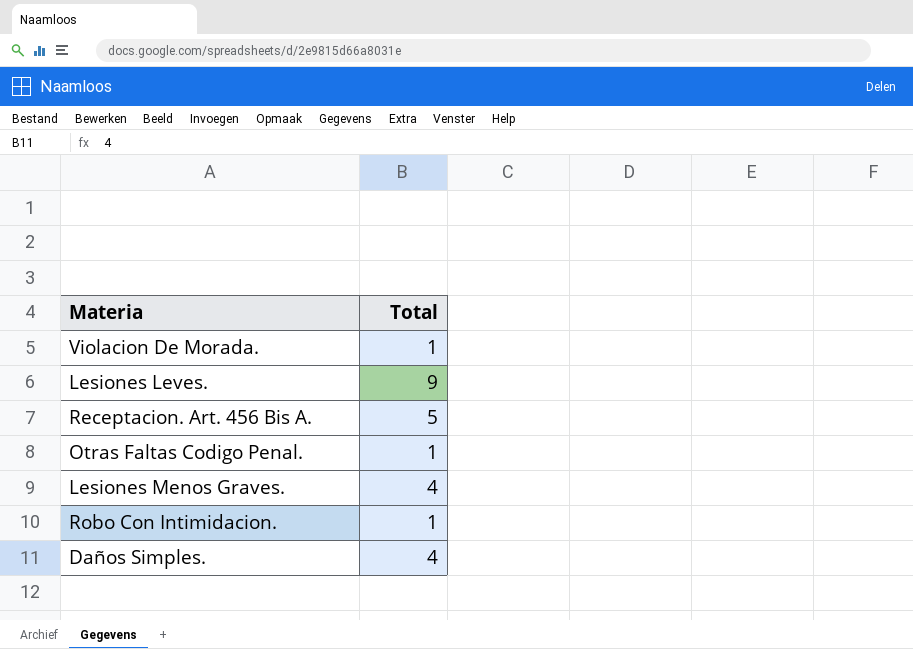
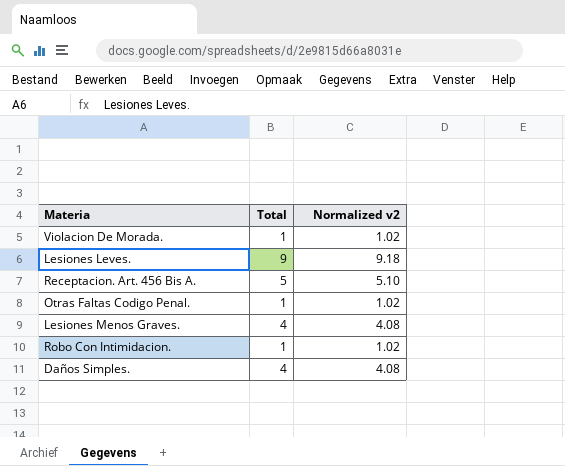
column Normalized v2 | formula: none -> [Total] * 1.02

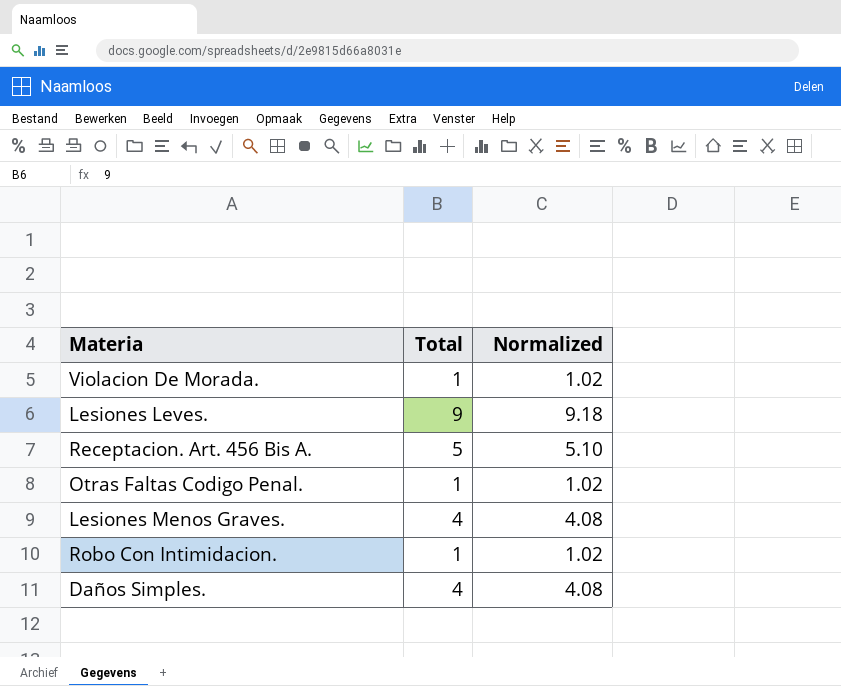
column name: Normalized v2 -> Normalized

